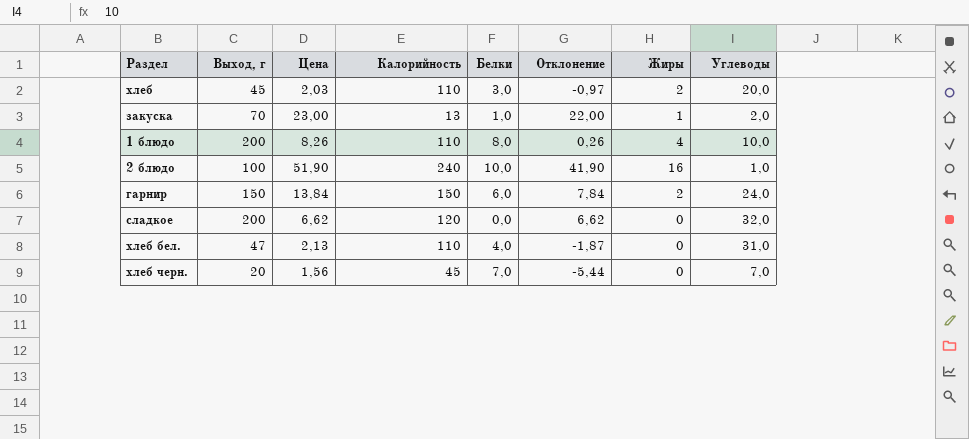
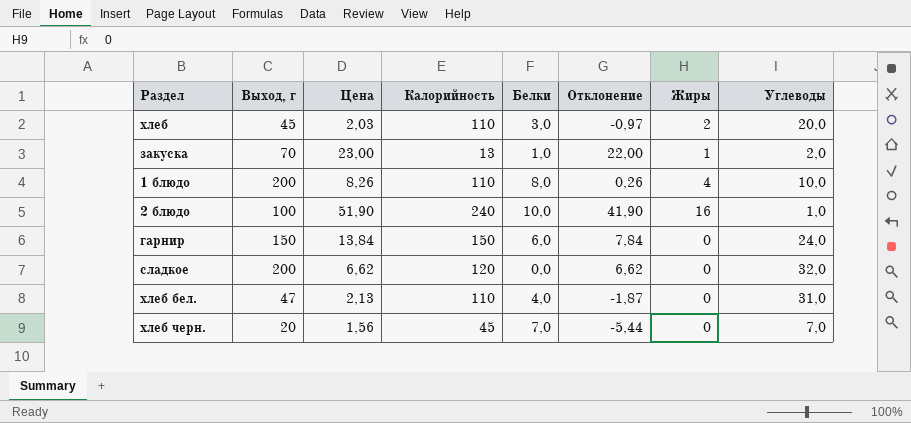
гарнир | Жиры: 2 -> 0

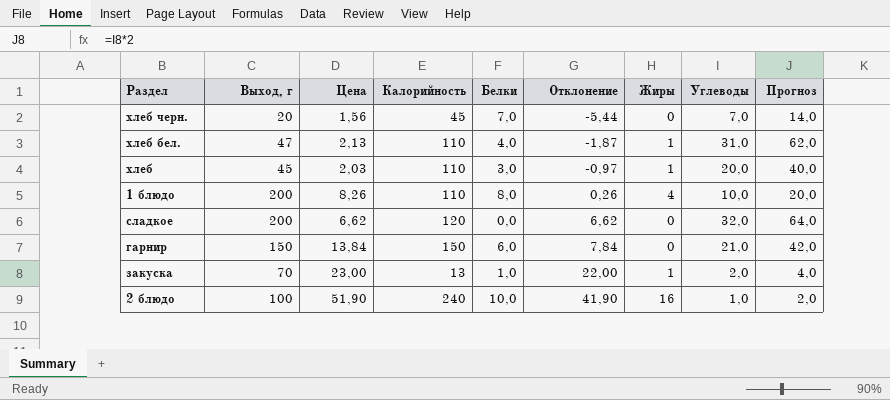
row order: none -> Отклонение ascending
column Прогноз | formula: none -> [Углеводы] * 2
хлеб бел. | Жиры: 0 -> 1
хлеб | Жиры: 2 -> 1
гарнир | Углеводы: 24,0 -> 21,0

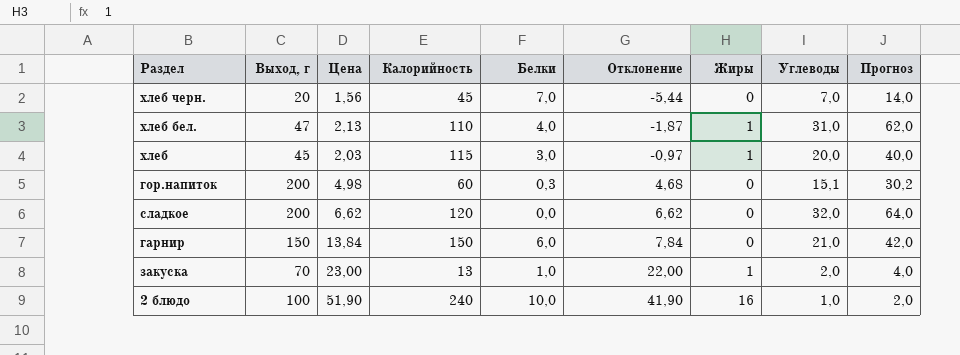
row 1 блюдо: 200 | 8,26 | 110 | 8,0 | 0,26 | 4 | 10,0 | 20,0 -> none
хлеб | Калорийность: 110 -> 115
row гор.напиток: none -> 200 | 4,98 | 60 | 0,3 | 4,68 | 0 | 15,1 | 30,2

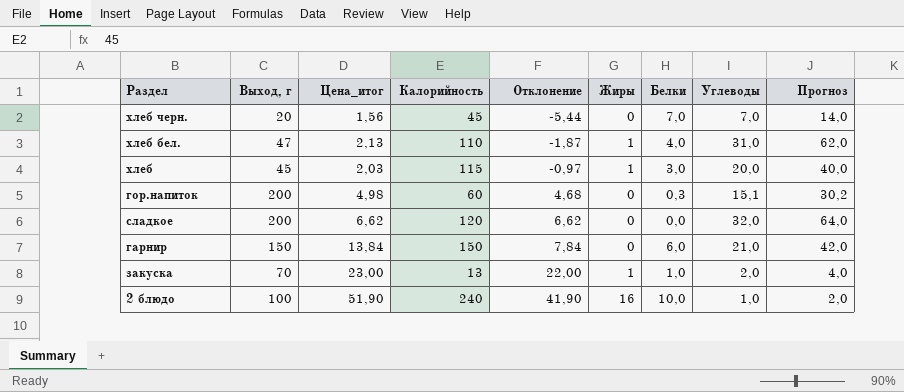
column name: Цена -> Цена_итог
column Белки | position: 5 -> 7

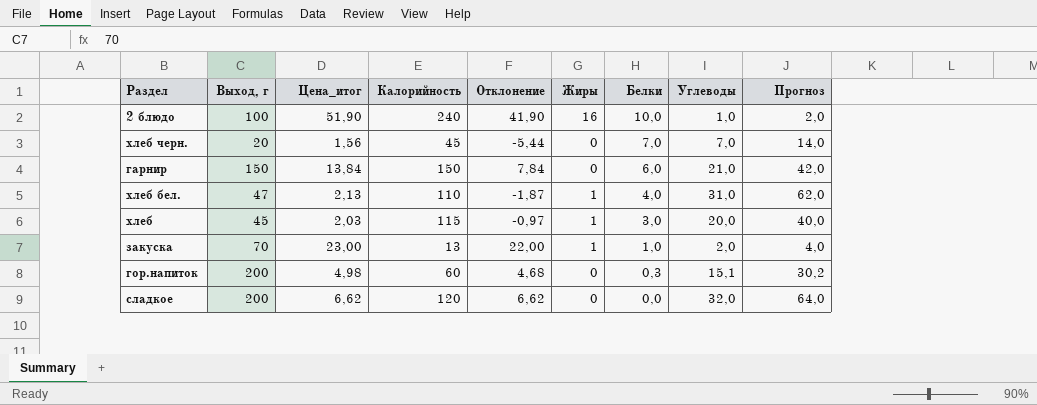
row order: Отклонение ascending -> Белки descending

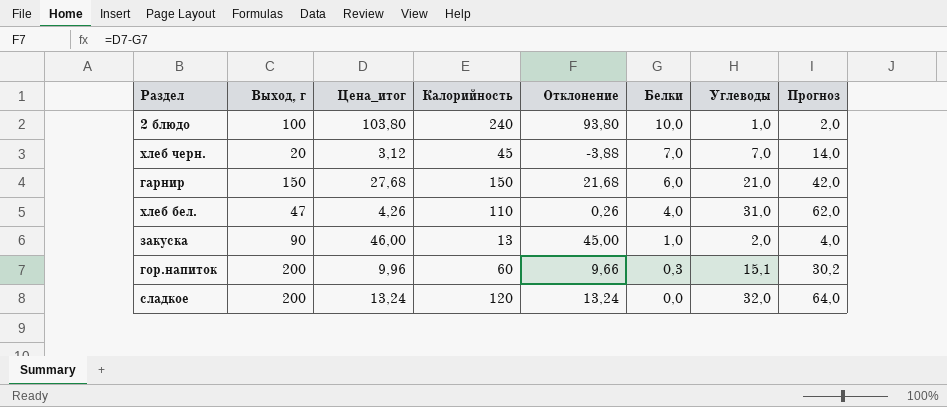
column Жиры | position: 6 -> none
row хлеб: 45 | 2,03 | 115 | -0,97 | 1 | 3,0 | 20,0 | 40,0 -> none
2 блюдо | Цена_итог: 51,90 -> 103,80
2 блюдо | Отклонение: 41,90 -> 93,80
хлеб черн. | Цена_итог: 1,56 -> 3,12
хлеб черн. | Отклонение: -5,44 -> -3,88
гарнир | Цена_итог: 13,84 -> 27,68
гарнир | Отклонение: 7,84 -> 21,68
хлеб бел. | Цена_итог: 2,13 -> 4,26
хлеб бел. | Отклонение: -1,87 -> 0,26
закуска | Выход, г: 70 -> 90
закуска | Цена_итог: 23,00 -> 46,00
закуска | Отклонение: 22,00 -> 45,00
гор.напиток | Цена_итог: 4,98 -> 9,96
гор.напиток | Отклонение: 4,68 -> 9,66
сладкое | Цена_итог: 6,62 -> 13,24
сладкое | Отклонение: 6,62 -> 13,24

